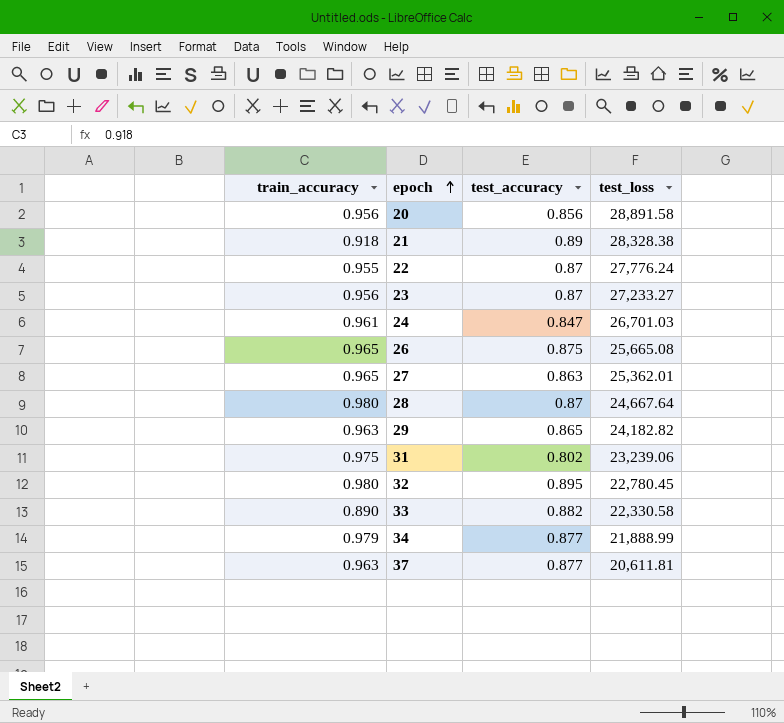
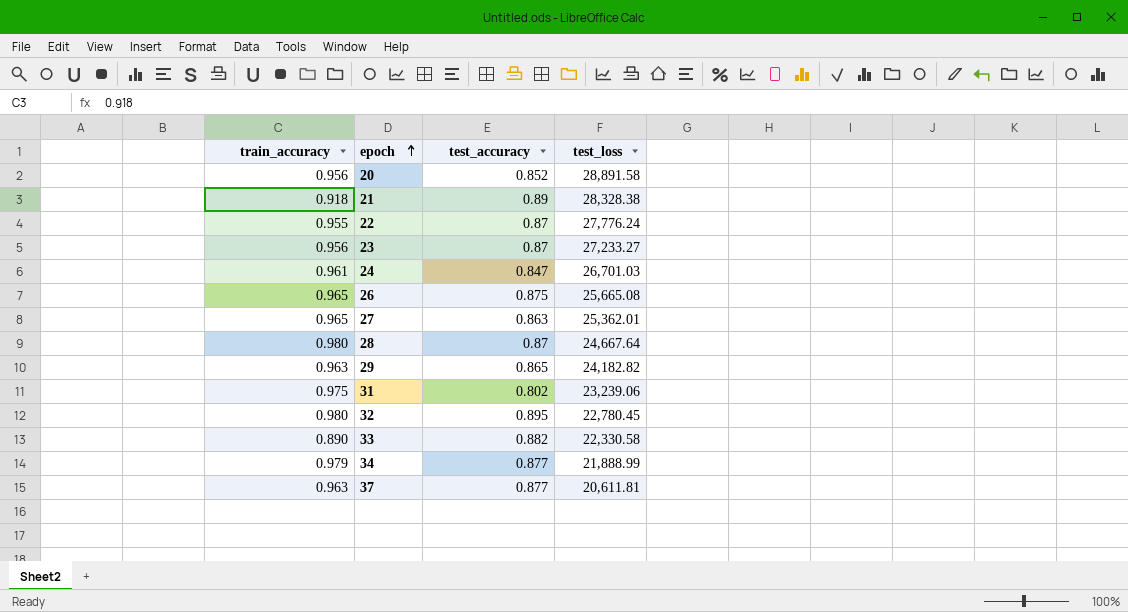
20 | test_accuracy: 0.856 -> 0.852

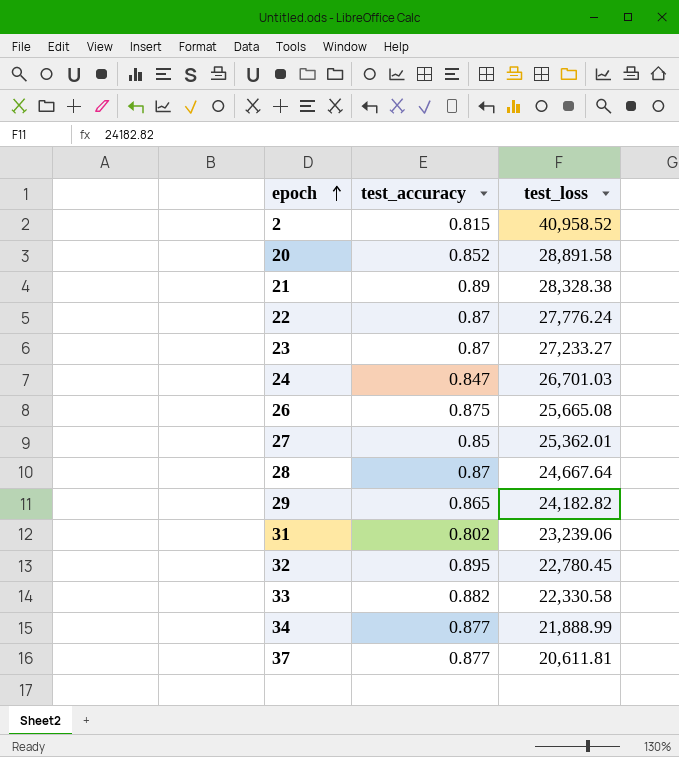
column train_accuracy | position: 1 -> none
row 2: none -> 0.815 | 40,958.52
27 | test_accuracy: 0.863 -> 0.85

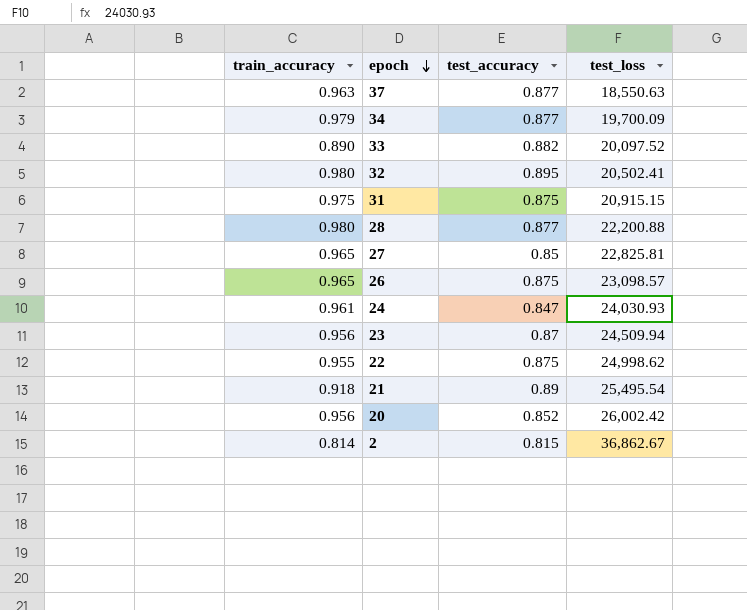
row order: epoch ascending -> epoch descending
column train_accuracy | position: none -> 1
row 29: 0.865 | 24,182.82 -> none
37 | test_loss: 20,611.81 -> 18,550.63
34 | test_loss: 21,888.99 -> 19,700.09
33 | test_loss: 22,330.58 -> 20,097.52
32 | test_loss: 22,780.45 -> 20,502.41
31 | test_accuracy: 0.802 -> 0.875
31 | test_loss: 23,239.06 -> 20,915.15
28 | test_accuracy: 0.87 -> 0.877
28 | test_loss: 24,667.64 -> 22,200.88
27 | test_loss: 25,362.01 -> 22,825.81
26 | test_loss: 25,665.08 -> 23,098.57
24 | test_loss: 26,701.03 -> 24,030.93
23 | test_loss: 27,233.27 -> 24,509.94
22 | test_accuracy: 0.87 -> 0.875
22 | test_loss: 27,776.24 -> 24,998.62
21 | test_loss: 28,328.38 -> 25,495.54
20 | test_loss: 28,891.58 -> 26,002.42
2 | test_loss: 40,958.52 -> 36,862.67

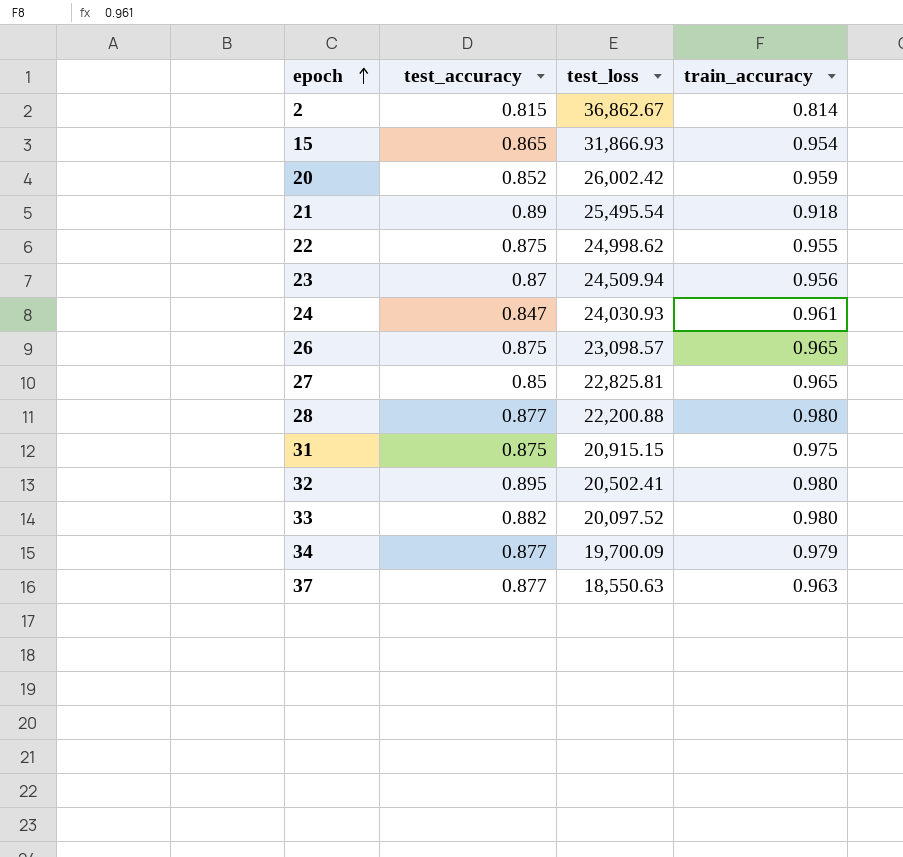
row order: epoch descending -> epoch ascending
column train_accuracy | position: 1 -> 4
row 15: none -> 0.865 | 31,866.93 | 0.954
20 | train_accuracy: 0.956 -> 0.959
33 | train_accuracy: 0.890 -> 0.980

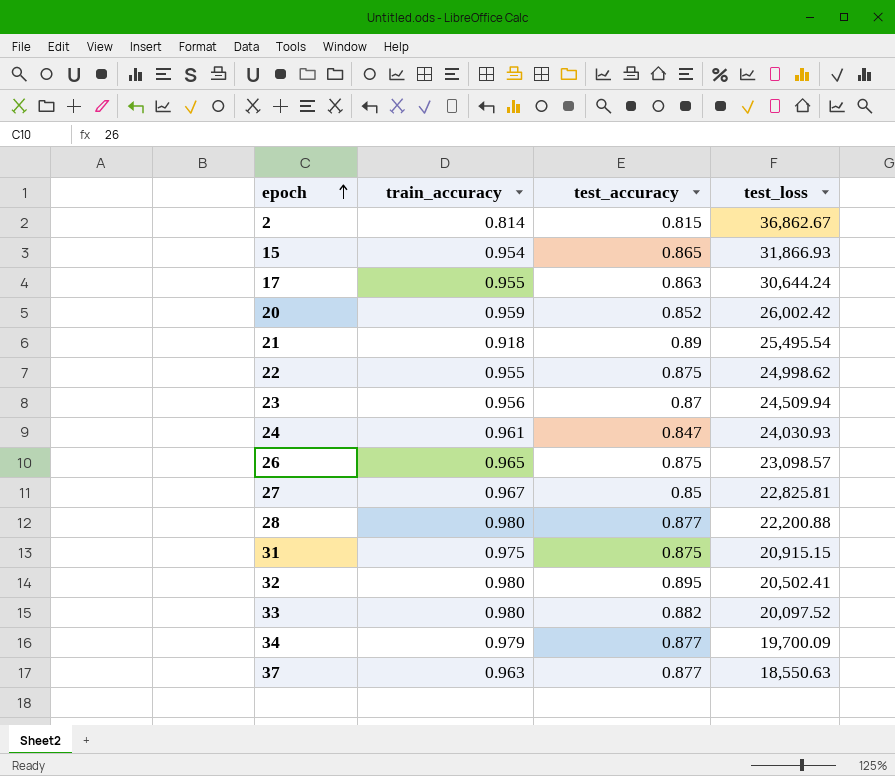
column train_accuracy | position: 4 -> 2
row 17: none -> 0.955 | 0.863 | 30,644.24
27 | train_accuracy: 0.965 -> 0.967

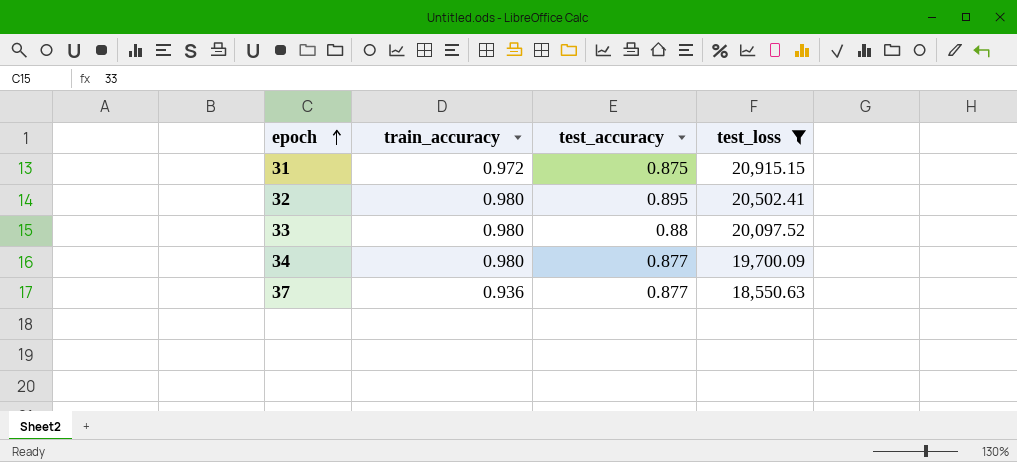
filter: none -> test_loss <= 20,915.15
31 | train_accuracy: 0.975 -> 0.972
33 | test_accuracy: 0.882 -> 0.88
34 | train_accuracy: 0.979 -> 0.980
37 | train_accuracy: 0.963 -> 0.936

